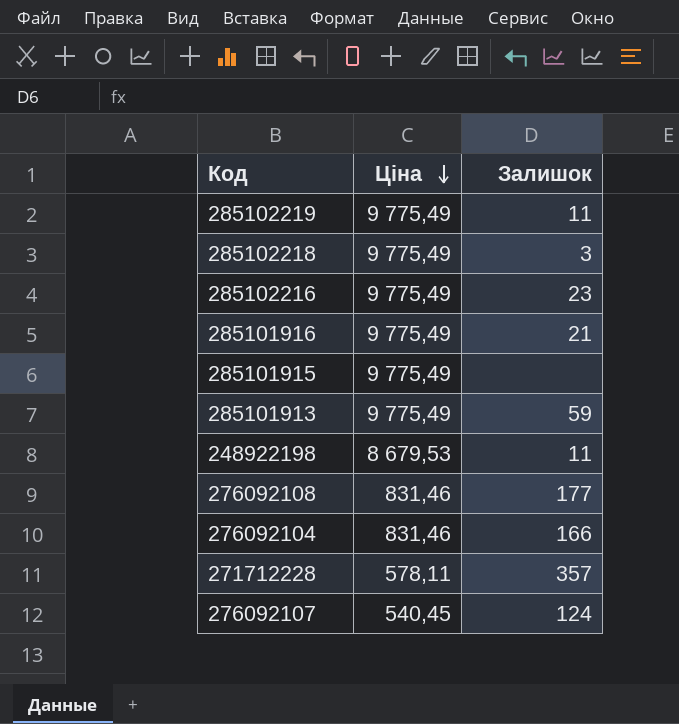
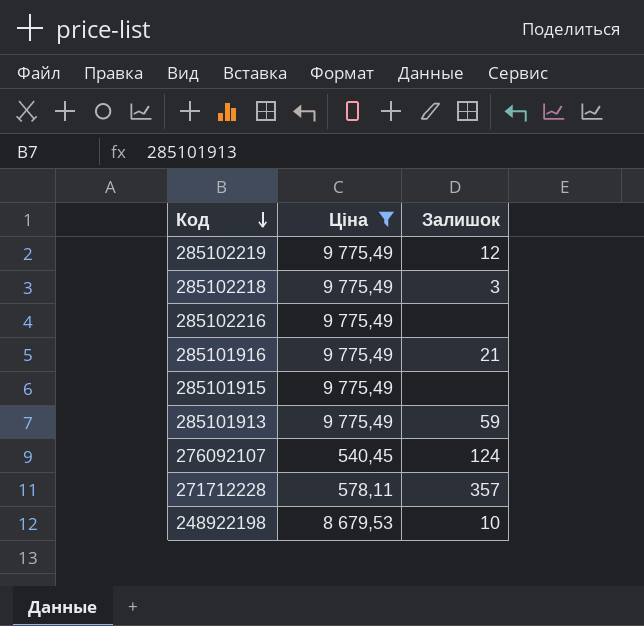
filter: none -> Ціна != 831,46
row order: Ціна descending -> Код descending
285102219 | Залишок: 11 -> 12
285102216 | Залишок: 23 -> none
248922198 | Залишок: 11 -> 10

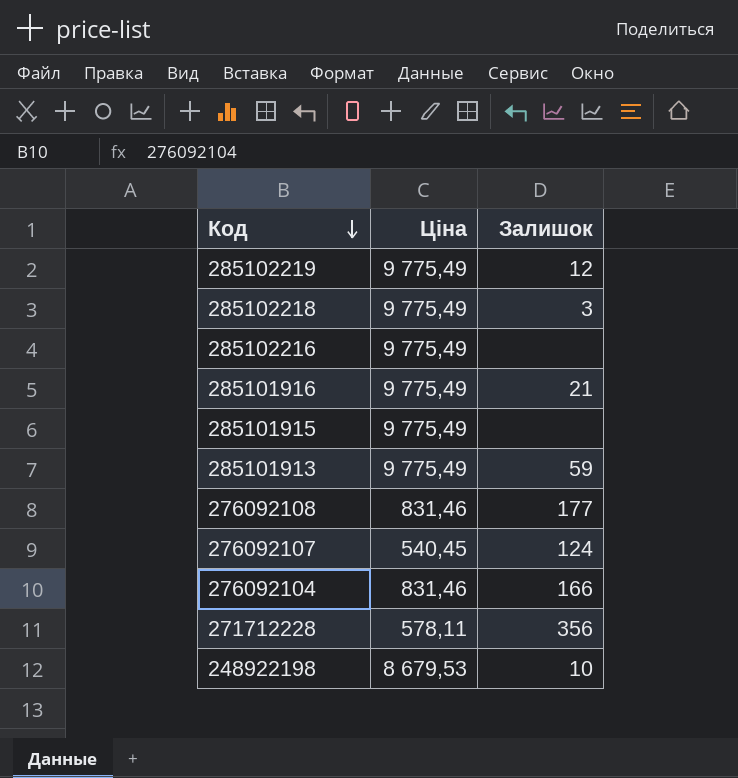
filter: Ціна != 831,46 -> none
271712228 | Залишок: 357 -> 356

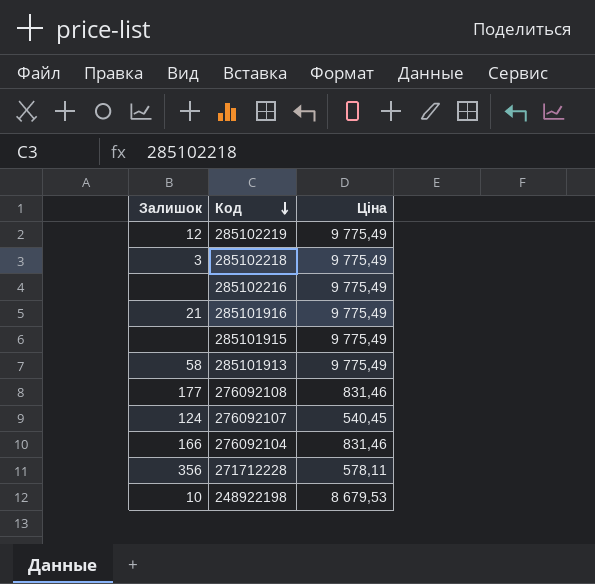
column Залишок | position: 3 -> 1
285101913 | Залишок: 59 -> 58

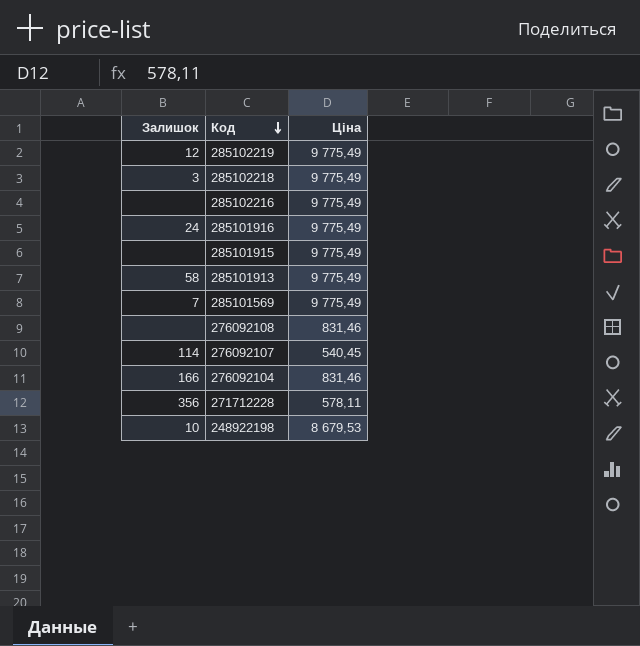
285101916 | Залишок: 21 -> 24
row 285101569: none -> 7 | 9 775,49
276092108 | Залишок: 177 -> none
276092107 | Залишок: 124 -> 114

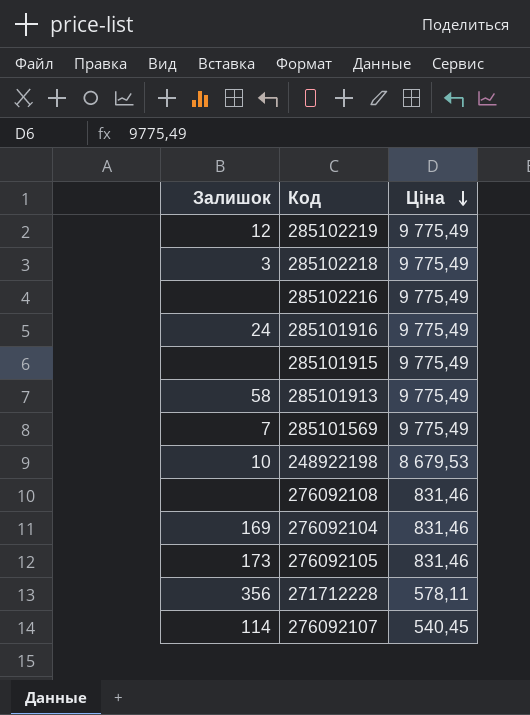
row order: Код descending -> Ціна descending
276092104 | Залишок: 166 -> 169
row 276092105: none -> 173 | 831,46

